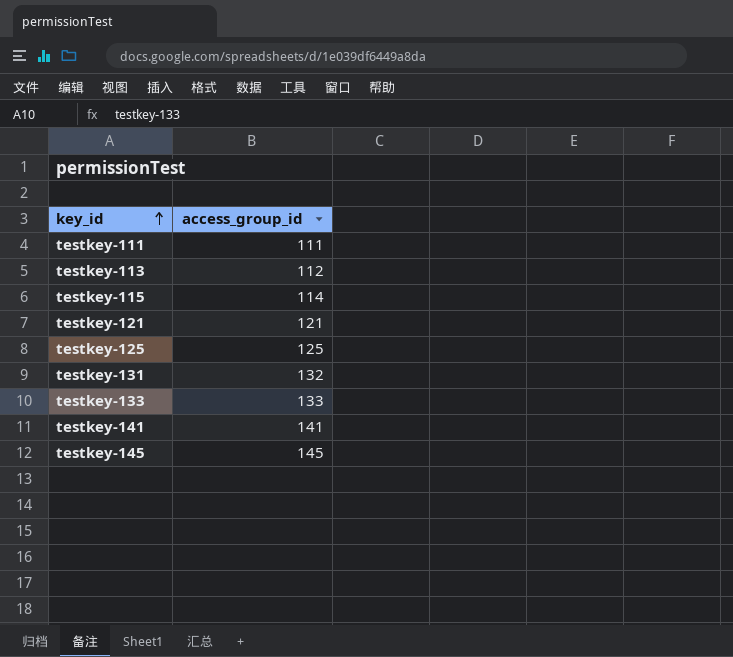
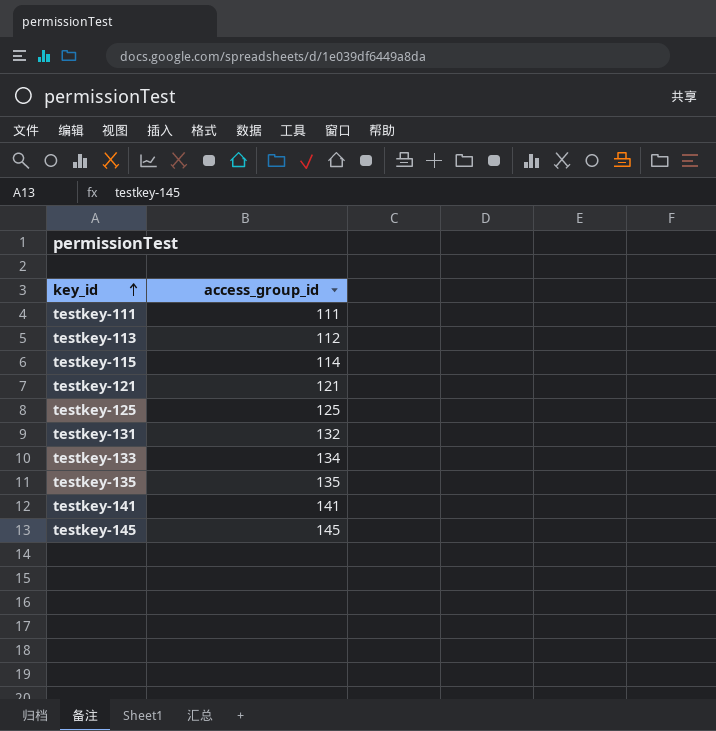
testkey-133 | access_group_id: 133 -> 134
row testkey-135: none -> 135

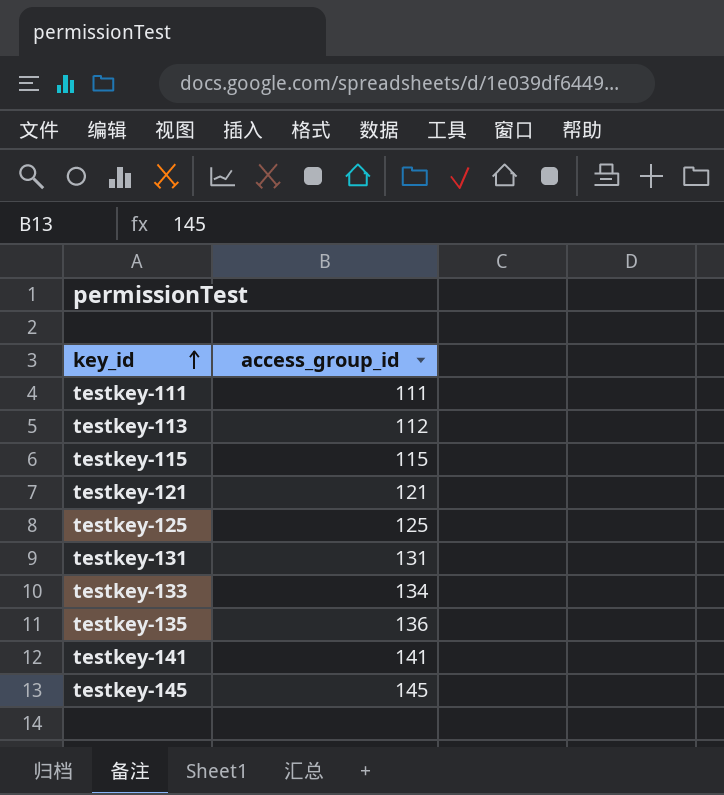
testkey-115 | access_group_id: 114 -> 115
testkey-131 | access_group_id: 132 -> 131
testkey-135 | access_group_id: 135 -> 136

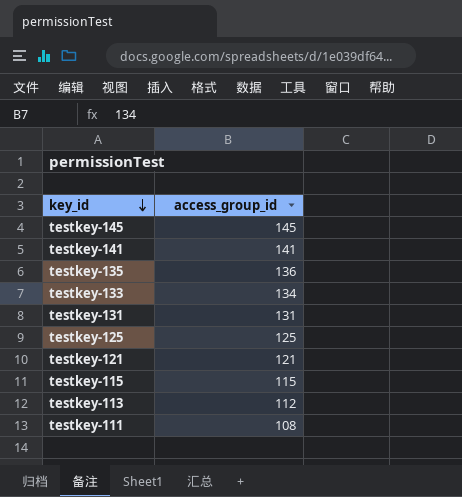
row order: key_id ascending -> key_id descending
testkey-111 | access_group_id: 111 -> 108

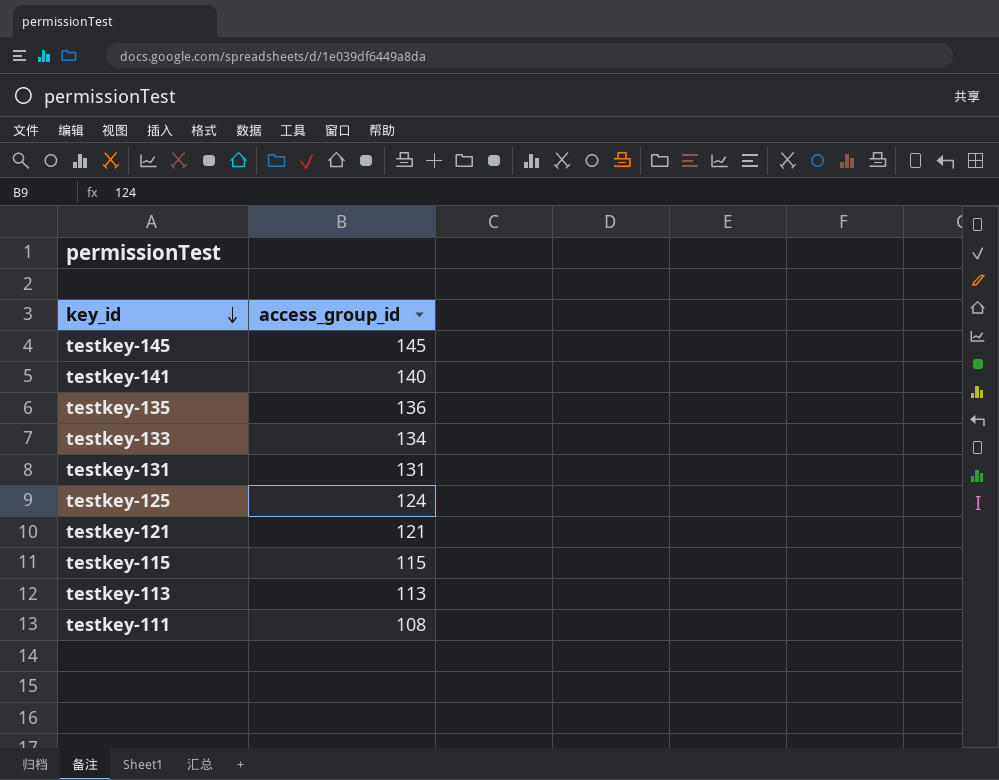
testkey-141 | access_group_id: 141 -> 140
testkey-125 | access_group_id: 125 -> 124
testkey-113 | access_group_id: 112 -> 113

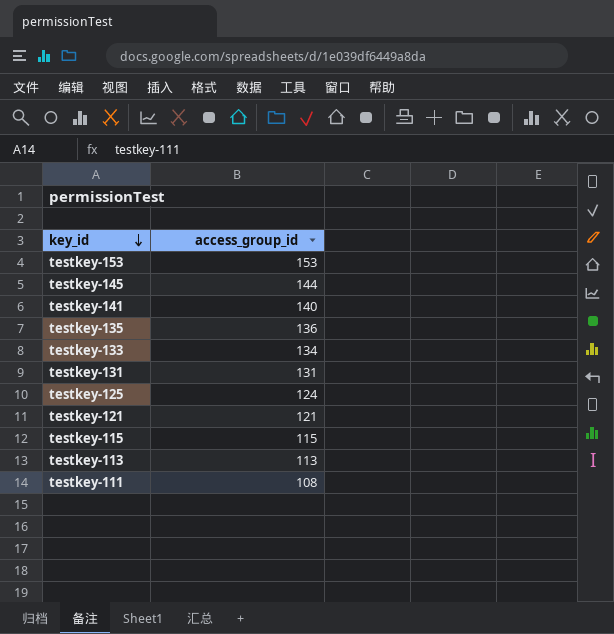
row testkey-153: none -> 153
testkey-145 | access_group_id: 145 -> 144

